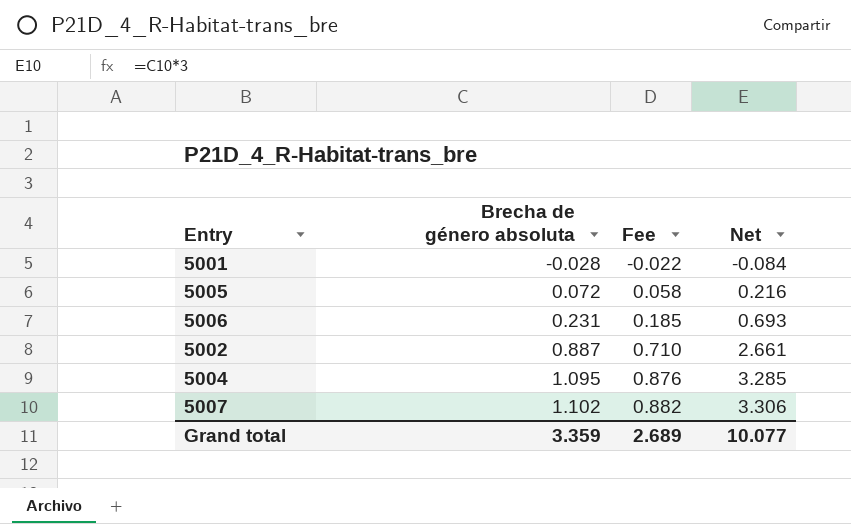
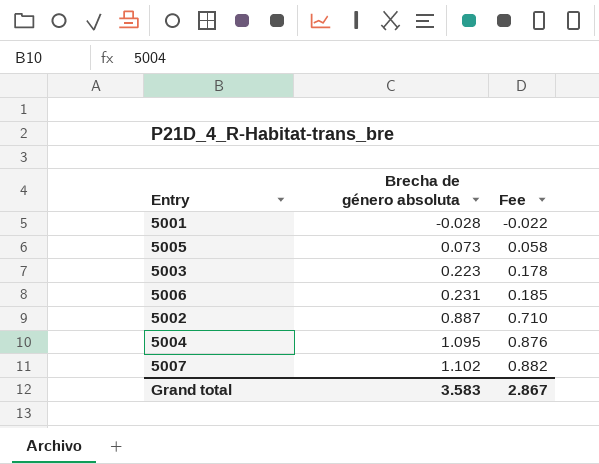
column Net | formula: [Brecha de género absoluta] * 3 -> none
5005 | Brecha de género absoluta: 0.072 -> 0.073
row 5003: none -> 0.223 | 0.178
Grand total | Brecha de género absoluta: 3.359 -> 3.583
Grand total | Fee: 2.689 -> 2.867

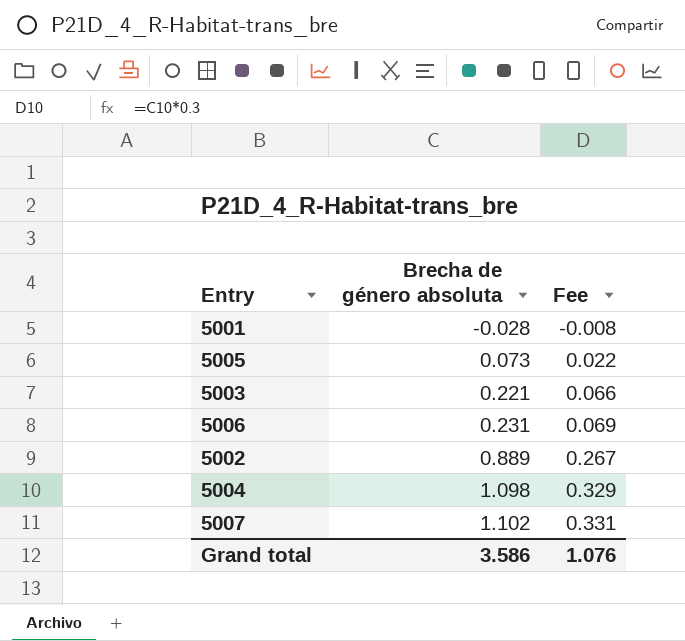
column Fee | formula: [Brecha de género absoluta] * 0.8 -> [Brecha de género absoluta] * 0.3
5003 | Brecha de género absoluta: 0.223 -> 0.221
5002 | Brecha de género absoluta: 0.887 -> 0.889
5004 | Brecha de género absoluta: 1.095 -> 1.098
Grand total | Brecha de género absoluta: 3.583 -> 3.586
Grand total | Fee: 2.867 -> 1.076

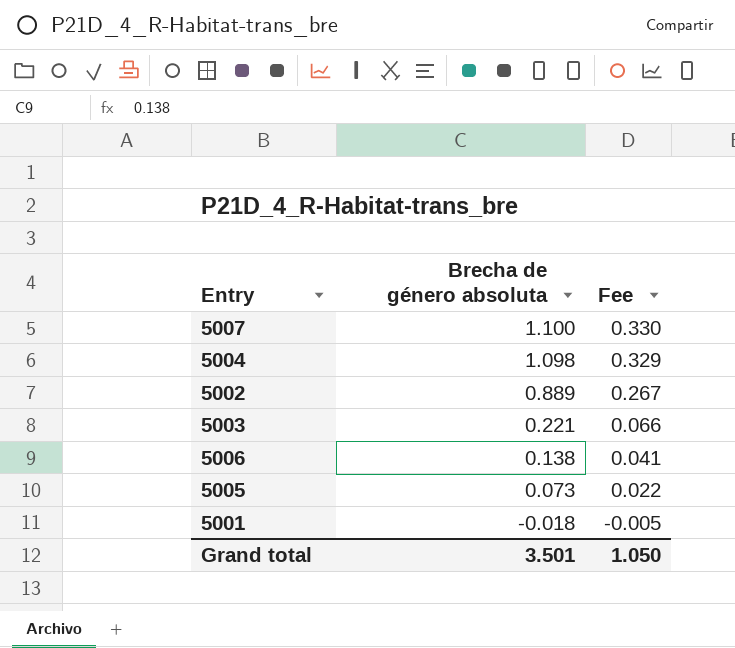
row order: Brecha de género absoluta ascending -> Brecha de género absoluta descending
5007 | Brecha de género absoluta: 1.102 -> 1.100
5007 | Fee: 0.331 -> 0.330
5006 | Brecha de género absoluta: 0.231 -> 0.138
5006 | Fee: 0.069 -> 0.041
5001 | Brecha de género absoluta: -0.028 -> -0.018
5001 | Fee: -0.008 -> -0.005
Grand total | Brecha de género absoluta: 3.586 -> 3.501
Grand total | Fee: 1.076 -> 1.050

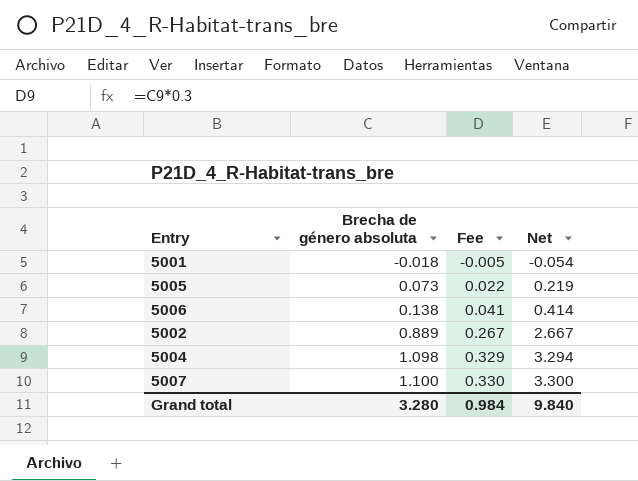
row order: Brecha de género absoluta descending -> Brecha de género absoluta ascending
column Net | formula: none -> [Brecha de género absoluta] * 3
row 5003: 0.221 | 0.066 -> none
Grand total | Brecha de género absoluta: 3.501 -> 3.280
Grand total | Fee: 1.050 -> 0.984

